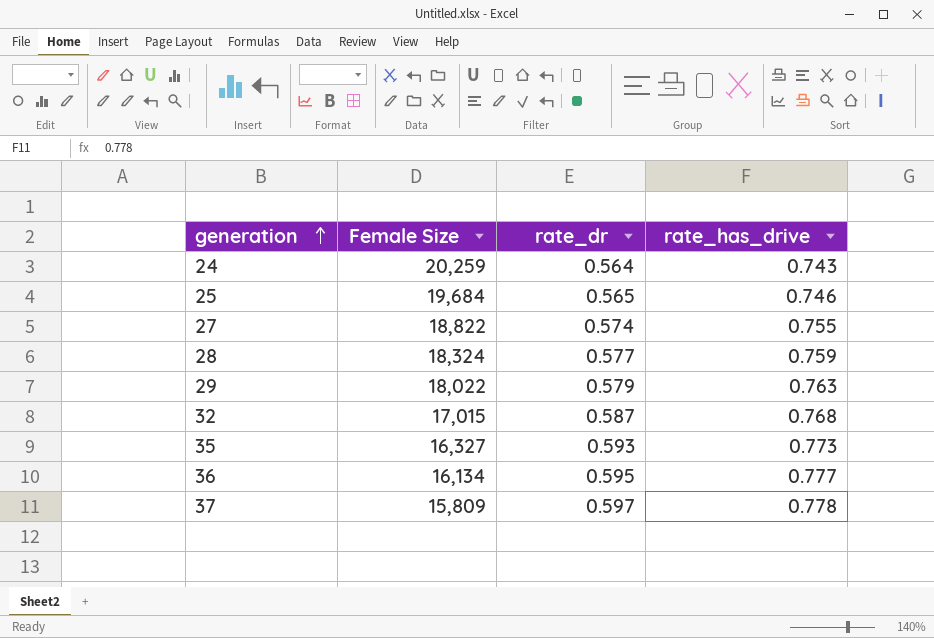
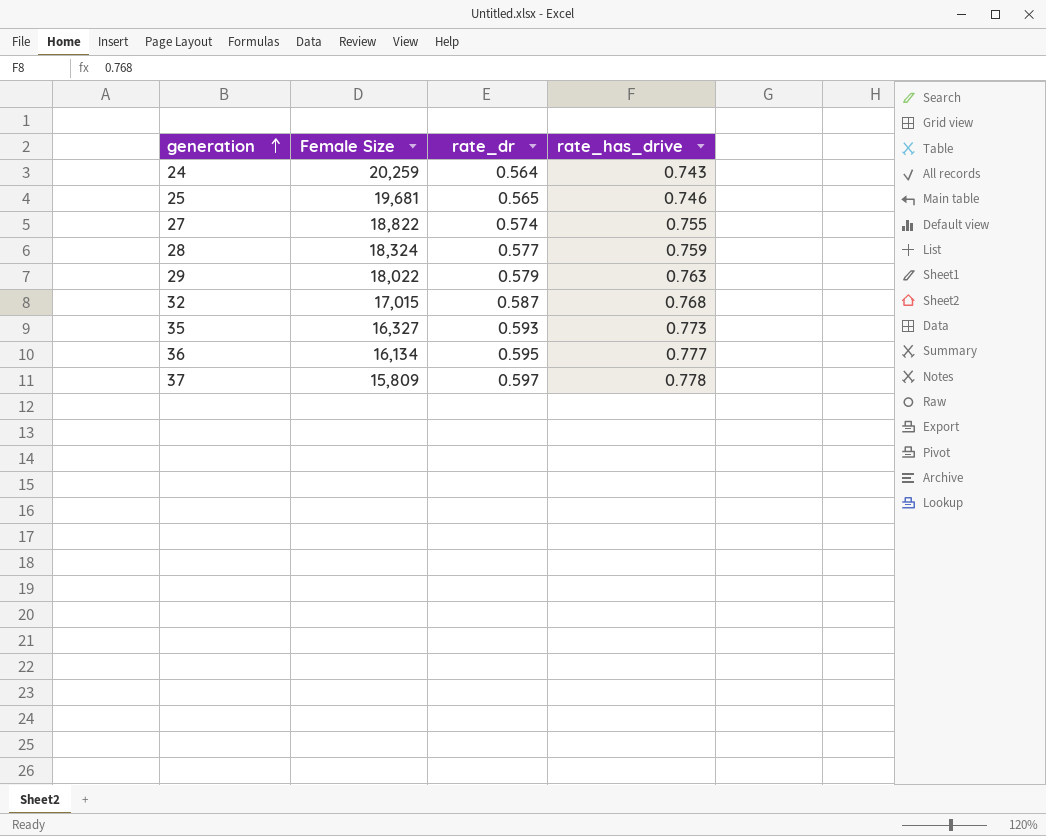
25 | Female Size: 19,684 -> 19,681

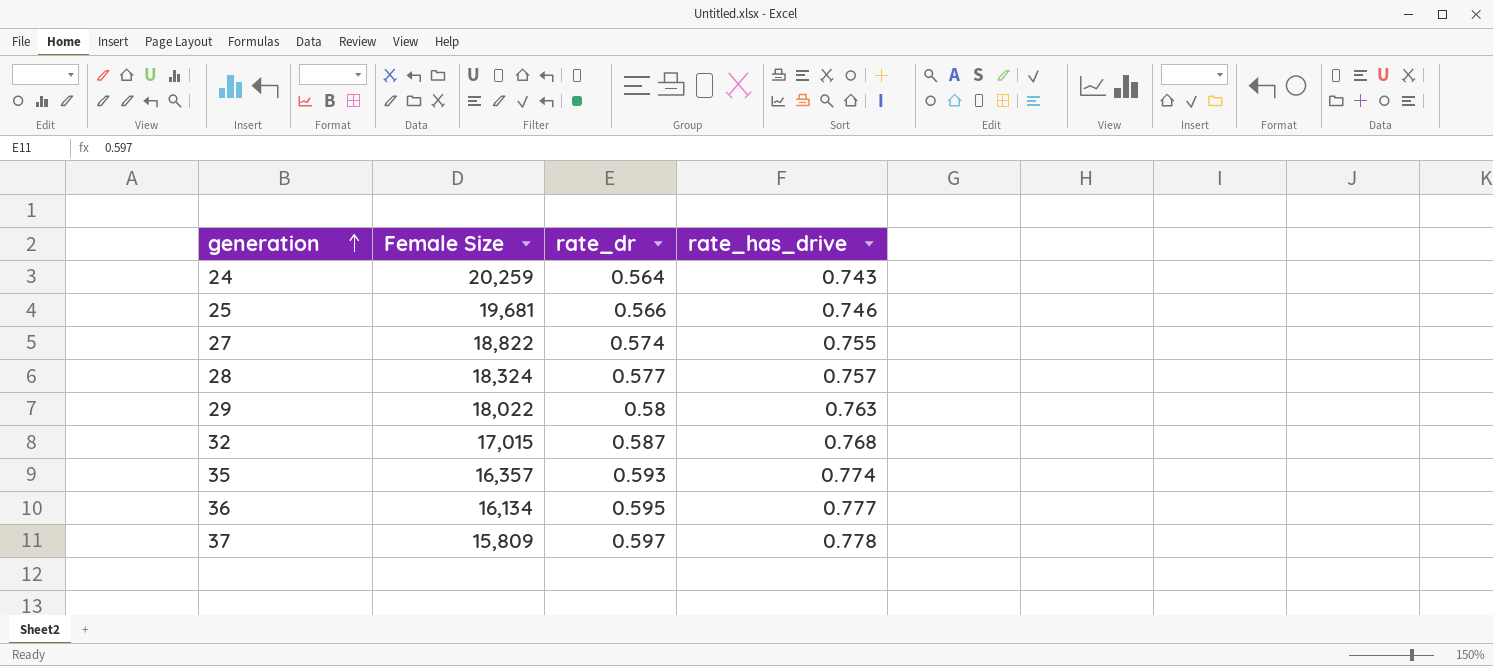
25 | rate_dr: 0.565 -> 0.566
28 | rate_has_drive: 0.759 -> 0.757
29 | rate_dr: 0.579 -> 0.58
35 | Female Size: 16,327 -> 16,357
35 | rate_has_drive: 0.773 -> 0.774

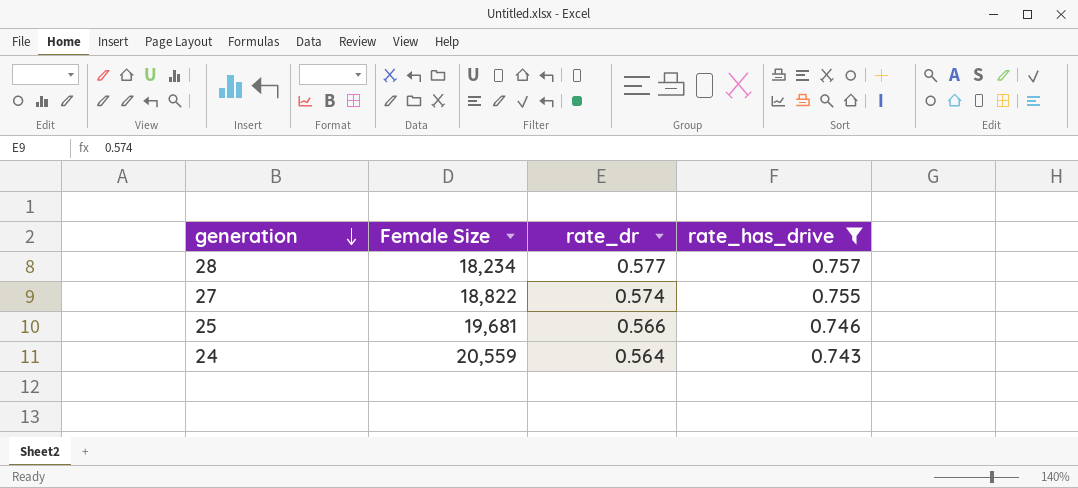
filter: none -> rate_has_drive <= 0.757
row order: generation ascending -> generation descending
28 | Female Size: 18,324 -> 18,234
24 | Female Size: 20,259 -> 20,559

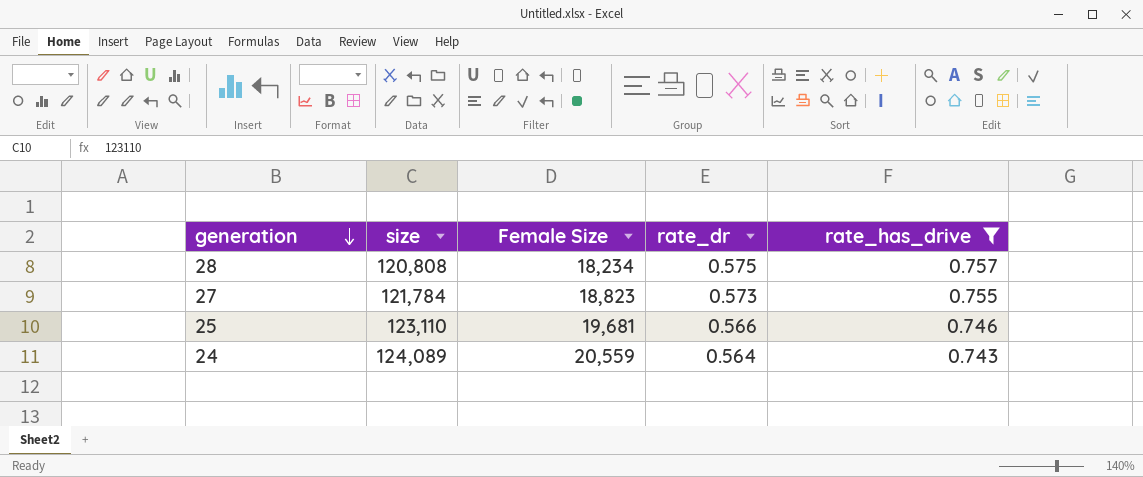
column size | position: none -> 2
28 | rate_dr: 0.577 -> 0.575
27 | Female Size: 18,822 -> 18,823
27 | rate_dr: 0.574 -> 0.573

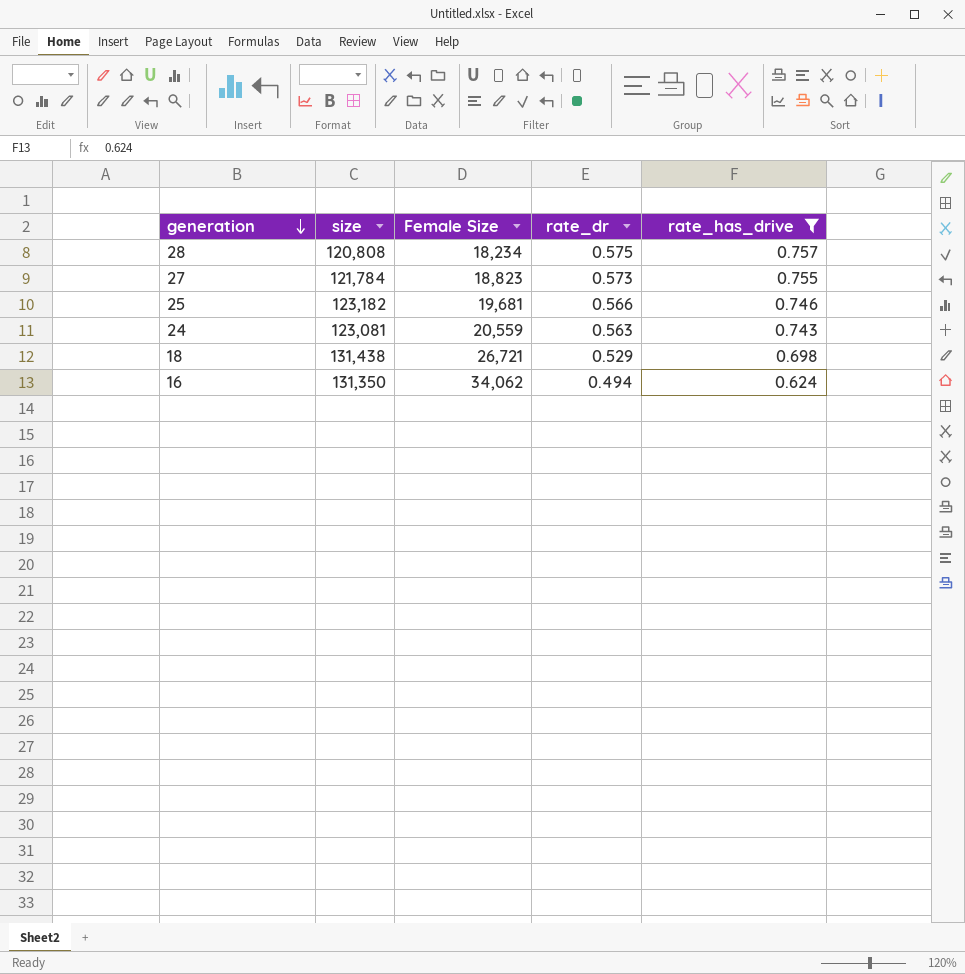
25 | size: 123,110 -> 123,182
24 | size: 124,089 -> 123,081
24 | rate_dr: 0.564 -> 0.563
row 18: none -> 131,438 | 26,721 | 0.529 | 0.698
row 16: none -> 131,350 | 34,062 | 0.494 | 0.624

